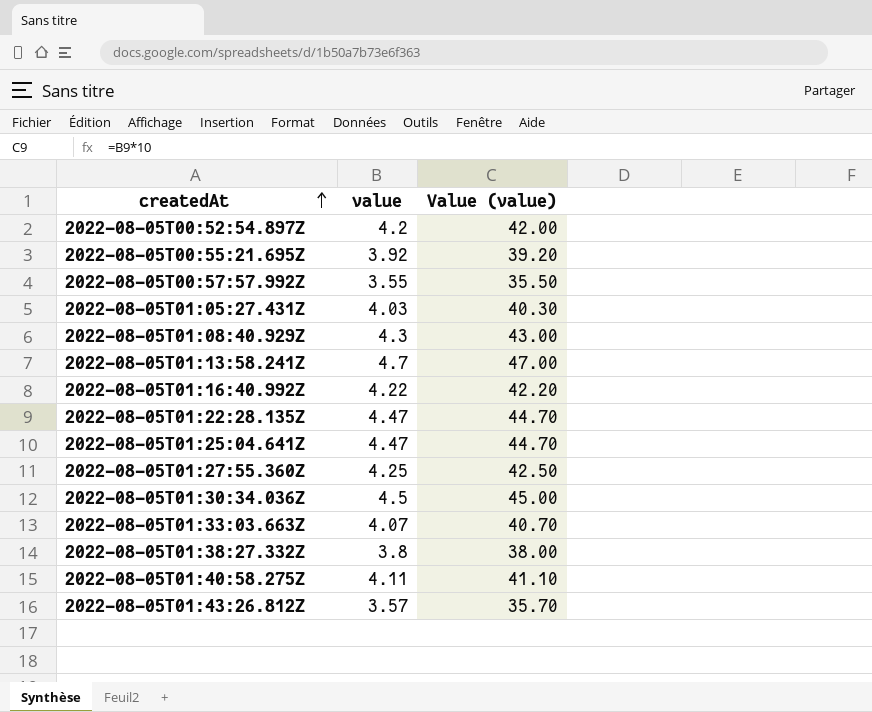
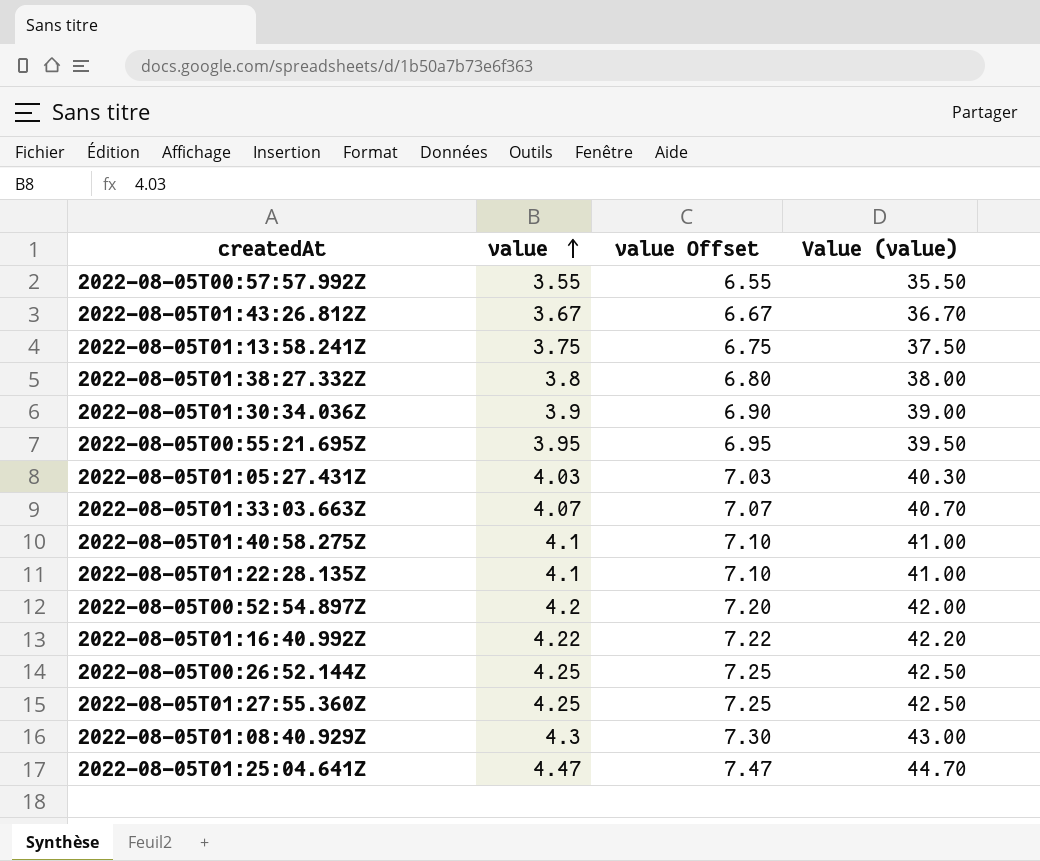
row order: createdAt ascending -> value ascending
column value Offset | formula: none -> [value] + 3
2022-08-05T01:43:26.812Z | value: 3.57 -> 3.67
2022-08-05T01:43:26.812Z | Value (value): 35.70 -> 36.70
2022-08-05T01:13:58.241Z | value: 4.7 -> 3.75
2022-08-05T01:13:58.241Z | Value (value): 47.00 -> 37.50
2022-08-05T01:30:34.036Z | value: 4.5 -> 3.9
2022-08-05T01:30:34.036Z | Value (value): 45.00 -> 39.00
2022-08-05T00:55:21.695Z | value: 3.92 -> 3.95
2022-08-05T00:55:21.695Z | Value (value): 39.20 -> 39.50
2022-08-05T01:40:58.275Z | value: 4.11 -> 4.1
2022-08-05T01:40:58.275Z | Value (value): 41.10 -> 41.00
2022-08-05T01:22:28.135Z | value: 4.47 -> 4.1
2022-08-05T01:22:28.135Z | Value (value): 44.70 -> 41.00
row 2022-08-05T00:26:52.144Z: none -> 4.25 | 7.25 | 42.50

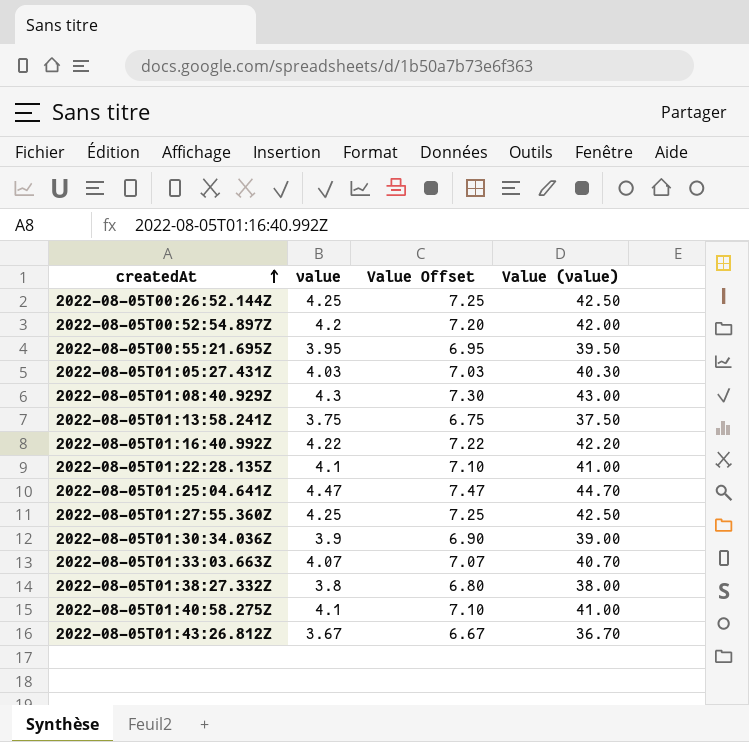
row order: value ascending -> createdAt ascending
column name: value Offset -> Value Offset
row 2022-08-05T00:57:57.992Z: 3.55 | 6.55 | 35.50 -> none

